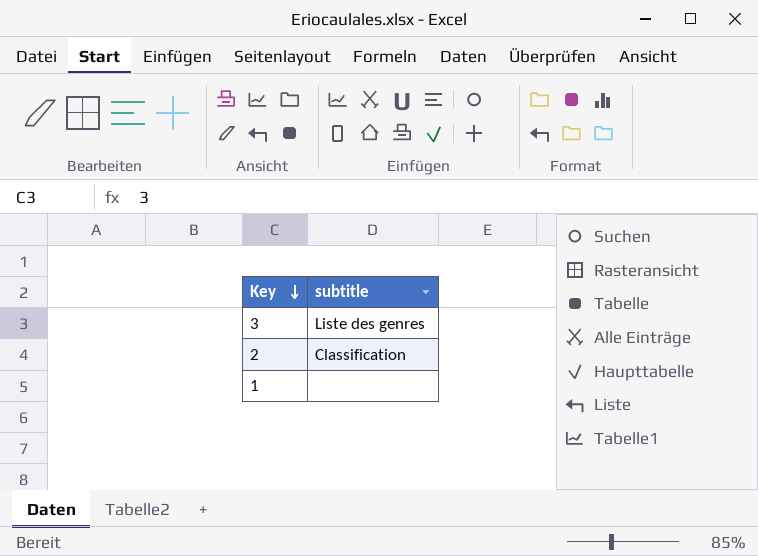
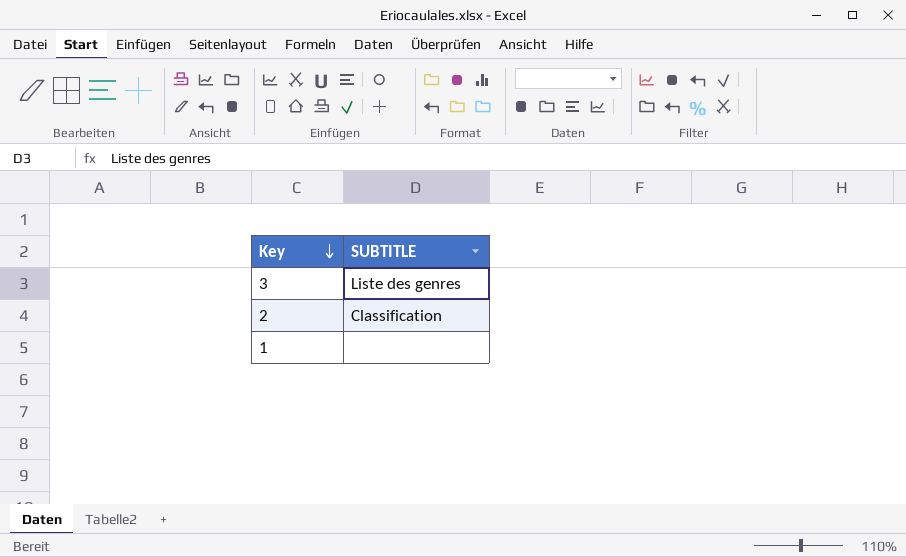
column name: subtitle -> SUBTITLE

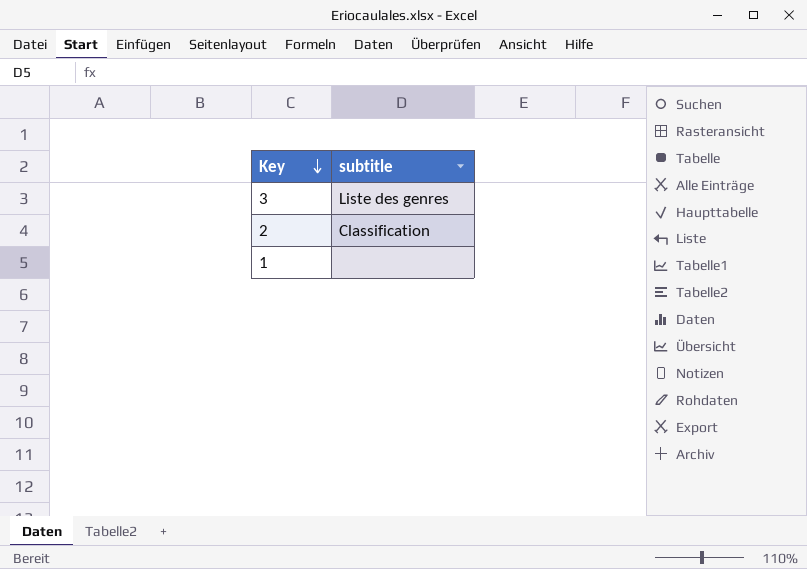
column name: SUBTITLE -> subtitle

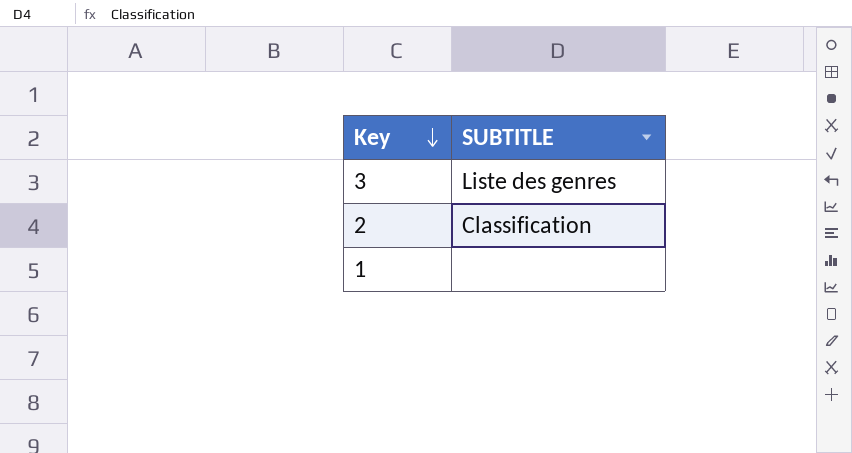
column name: subtitle -> SUBTITLE

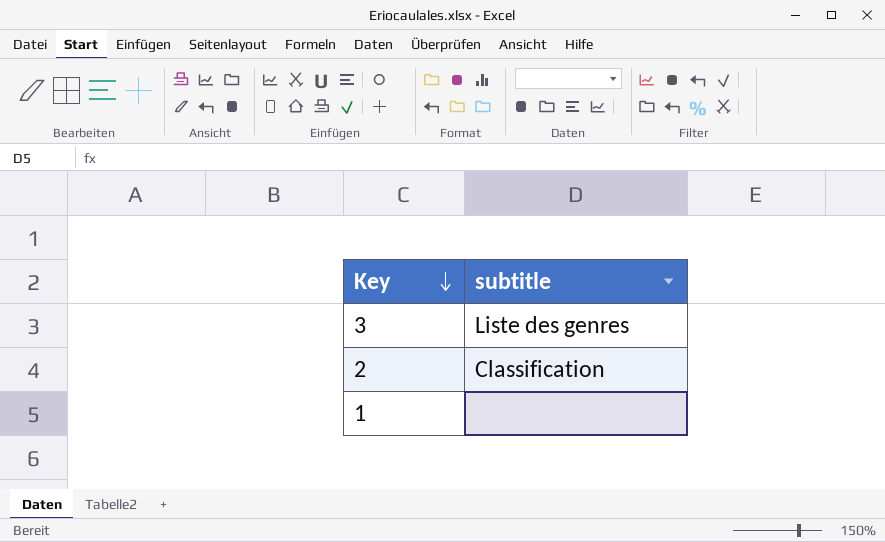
column name: SUBTITLE -> subtitle

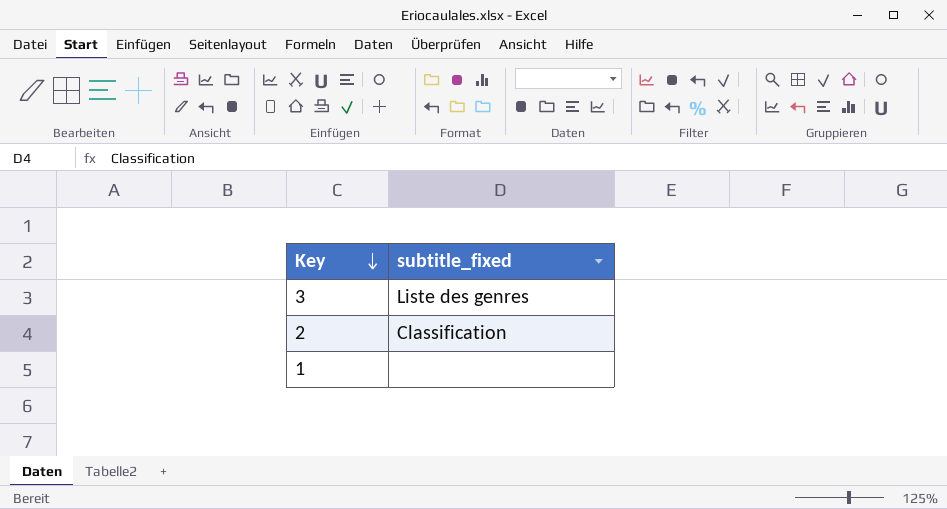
column name: subtitle -> subtitle_fixed

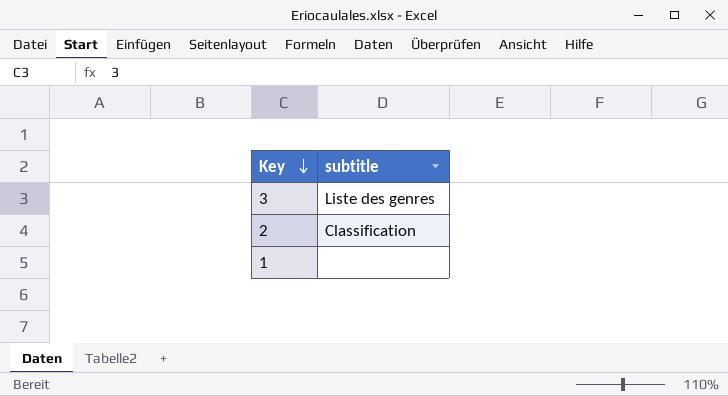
column name: subtitle_fixed -> subtitle

